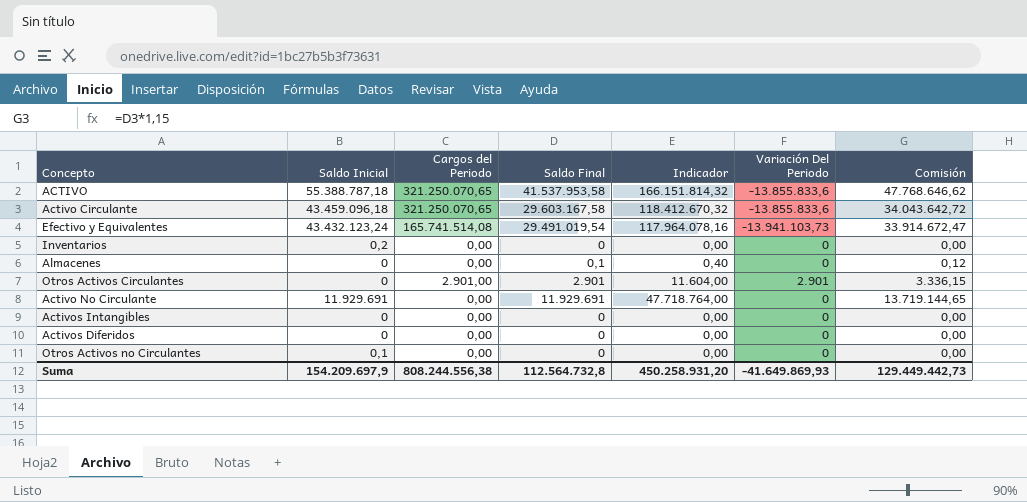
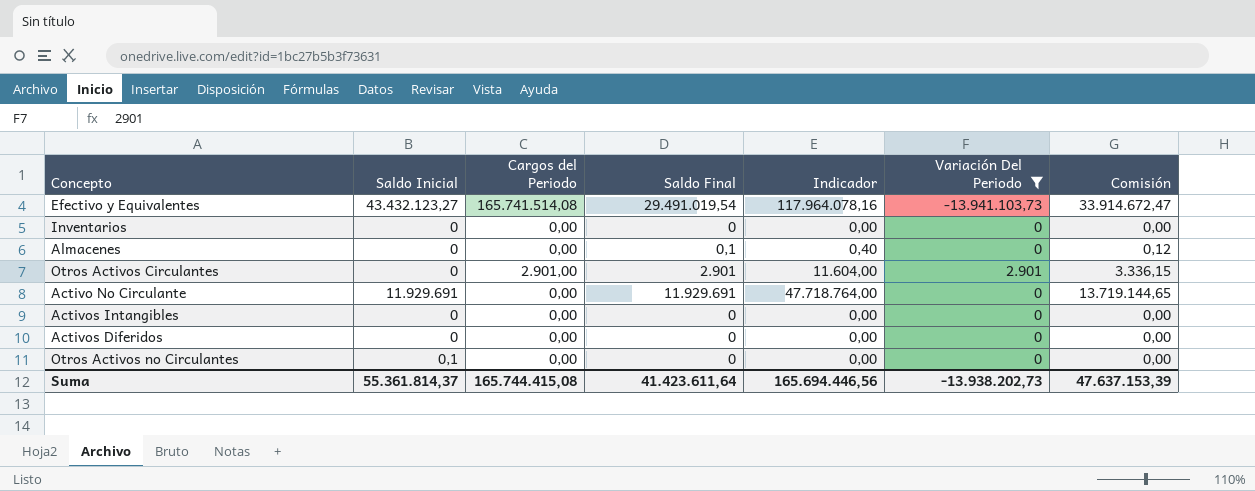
filter: none -> Variación Del Periodo != -13.855.833,6
Efectivo y Equivalentes | Saldo Inicial: 43.432.123,24 -> 43.432.123,27
Inventarios | Saldo Inicial: 0,2 -> 0
Suma | Saldo Inicial: 154.209.697,9 -> 55.361.814,37
Suma | Cargos del Periodo: 808.244.556,38 -> 165.744.415,08
Suma | Saldo Final: 112.564.732,8 -> 41.423.611,64
Suma | Indicador: 450.258.931,20 -> 165.694.446,56
Suma | Variación Del Periodo: -41.649.869,93 -> -13.938.202,73
Suma | Comisión: 129.449.442,73 -> 47.637.153,39

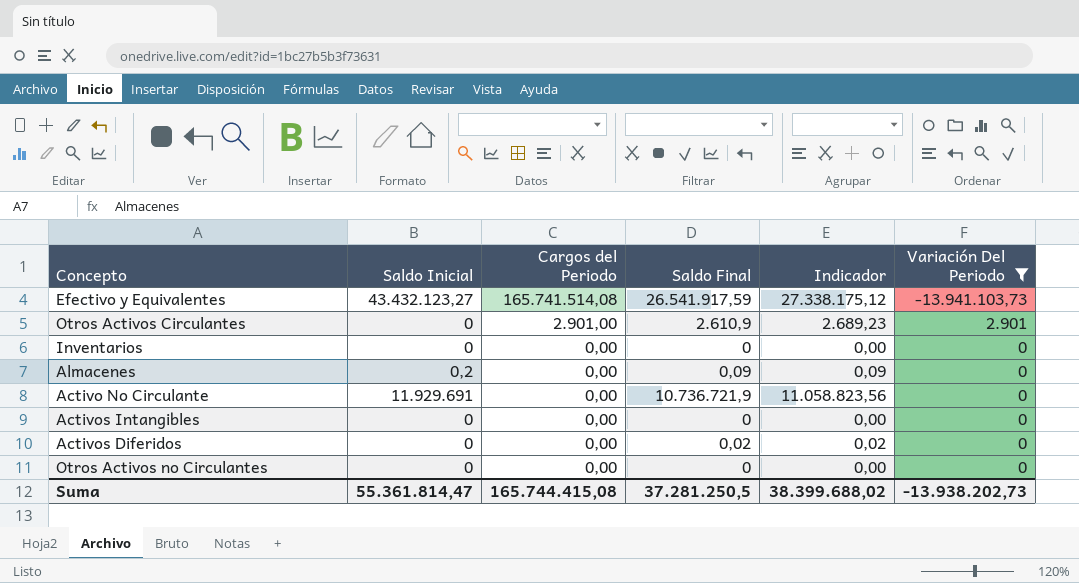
row order: none -> Cargos del Periodo descending
column Comisión | formula: [Saldo Final] * 1,15 -> none
column Indicador | formula: [Saldo Final] * 4 -> [Saldo Final] * 1,03
Efectivo y Equivalentes | Saldo Final: 29.491.019,54 -> 26.541.917,59
Otros Activos Circulantes | Saldo Final: 2.901 -> 2.610,9
Almacenes | Saldo Inicial: 0 -> 0,2
Almacenes | Saldo Final: 0,1 -> 0,09
Activo No Circulante | Saldo Final: 11.929.691 -> 10.736.721,9
Activos Diferidos | Saldo Final: 0 -> 0,02
Otros Activos no Circulantes | Saldo Inicial: 0,1 -> 0
Suma | Saldo Inicial: 55.361.814,37 -> 55.361.814,47
Suma | Saldo Final: 41.423.611,64 -> 37.281.250,5
Suma | Indicador: 165.694.446,56 -> 38.399.688,02

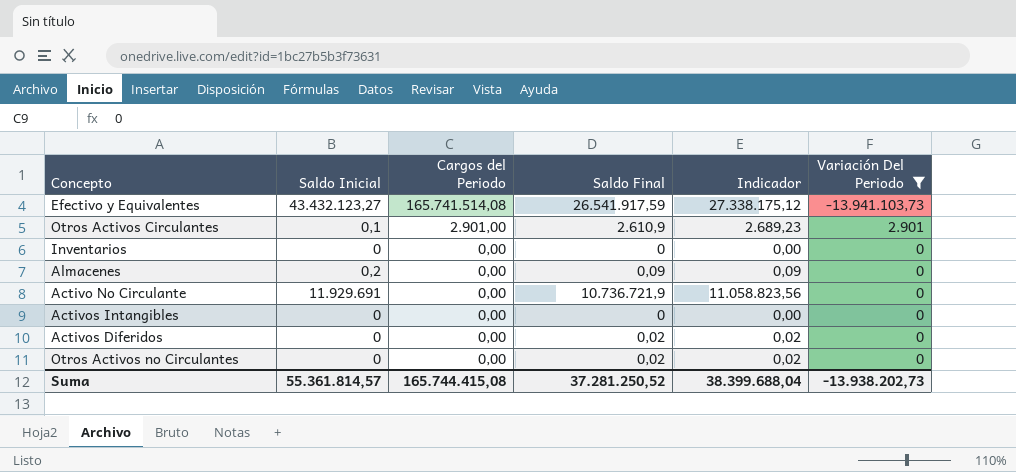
Otros Activos Circulantes | Saldo Inicial: 0 -> 0,1
Otros Activos no Circulantes | Saldo Final: 0 -> 0,02
Otros Activos no Circulantes | Indicador: 0,00 -> 0,02
Suma | Saldo Inicial: 55.361.814,47 -> 55.361.814,57
Suma | Saldo Final: 37.281.250,5 -> 37.281.250,52
Suma | Indicador: 38.399.688,02 -> 38.399.688,04

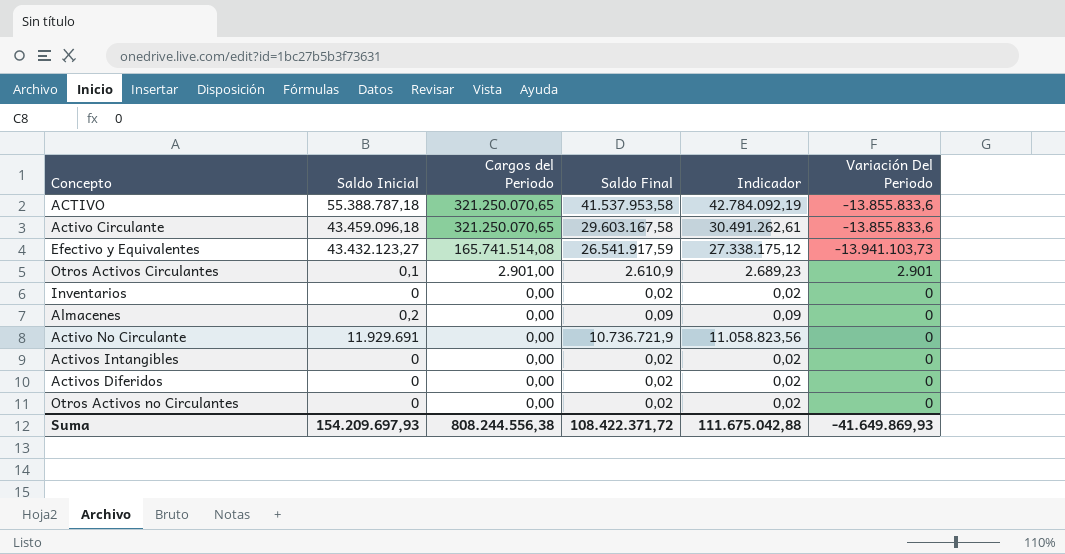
filter: Variación Del Periodo != -13.855.833,6 -> none
Inventarios | Saldo Final: 0 -> 0,02
Inventarios | Indicador: 0,00 -> 0,02
Activos Intangibles | Saldo Final: 0 -> 0,02
Activos Intangibles | Indicador: 0,00 -> 0,02
Suma | Saldo Inicial: 55.361.814,57 -> 154.209.697,93
Suma | Cargos del Periodo: 165.744.415,08 -> 808.244.556,38
Suma | Saldo Final: 37.281.250,52 -> 108.422.371,72
Suma | Indicador: 38.399.688,04 -> 111.675.042,88
Suma | Variación Del Periodo: -13.938.202,73 -> -41.649.869,93

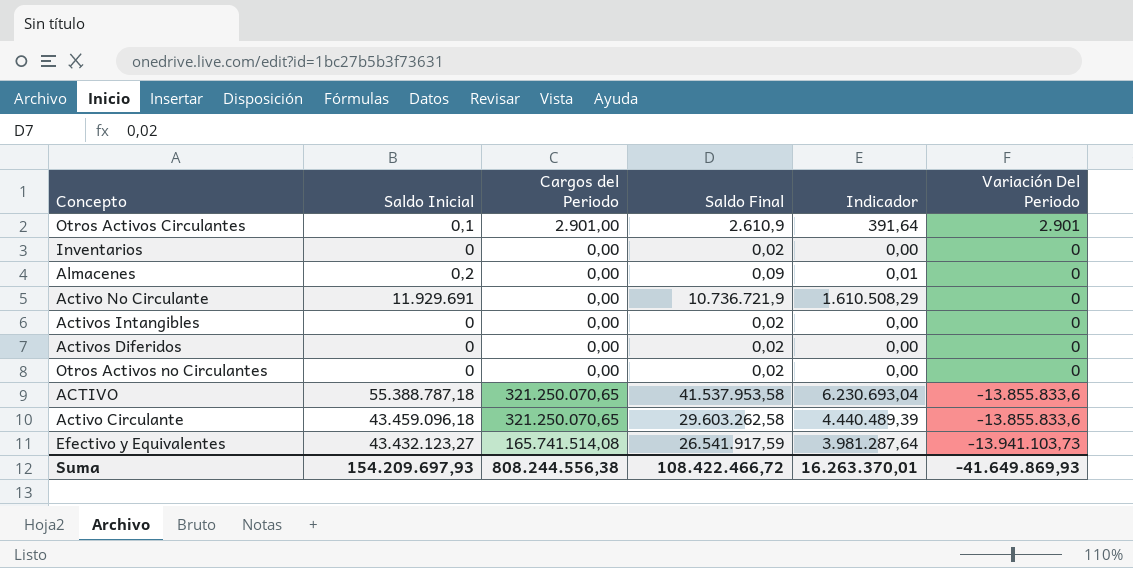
row order: Cargos del Periodo descending -> Variación Del Periodo descending
column Indicador | formula: [Saldo Final] * 1,03 -> [Saldo Final] * 0,15
Activo Circulante | Saldo Final: 29.603.167,58 -> 29.603.262,58
Suma | Saldo Final: 108.422.371,72 -> 108.422.466,72
Suma | Indicador: 111.675.042,88 -> 16.263.370,01

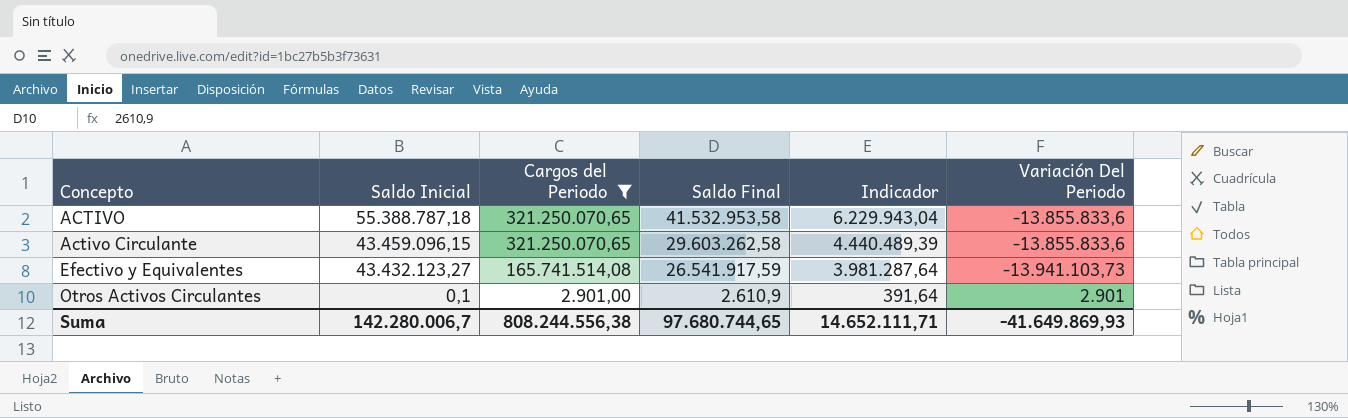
filter: none -> Cargos del Periodo != 0,00
row order: Variación Del Periodo descending -> Concepto ascending
ACTIVO | Saldo Final: 41.537.953,58 -> 41.532.953,58
ACTIVO | Indicador: 6.230.693,04 -> 6.229.943,04
Activo Circulante | Saldo Inicial: 43.459.096,18 -> 43.459.096,15
Suma | Saldo Inicial: 154.209.697,93 -> 142.280.006,7
Suma | Saldo Final: 108.422.466,72 -> 97.680.744,65
Suma | Indicador: 16.263.370,01 -> 14.652.111,71

